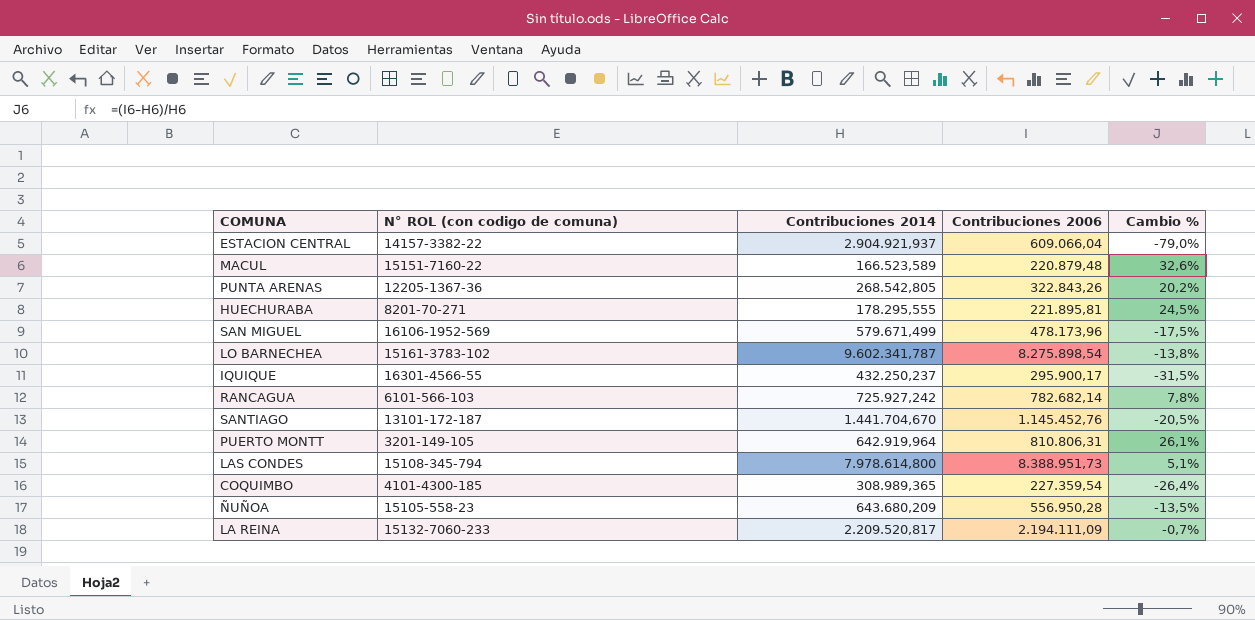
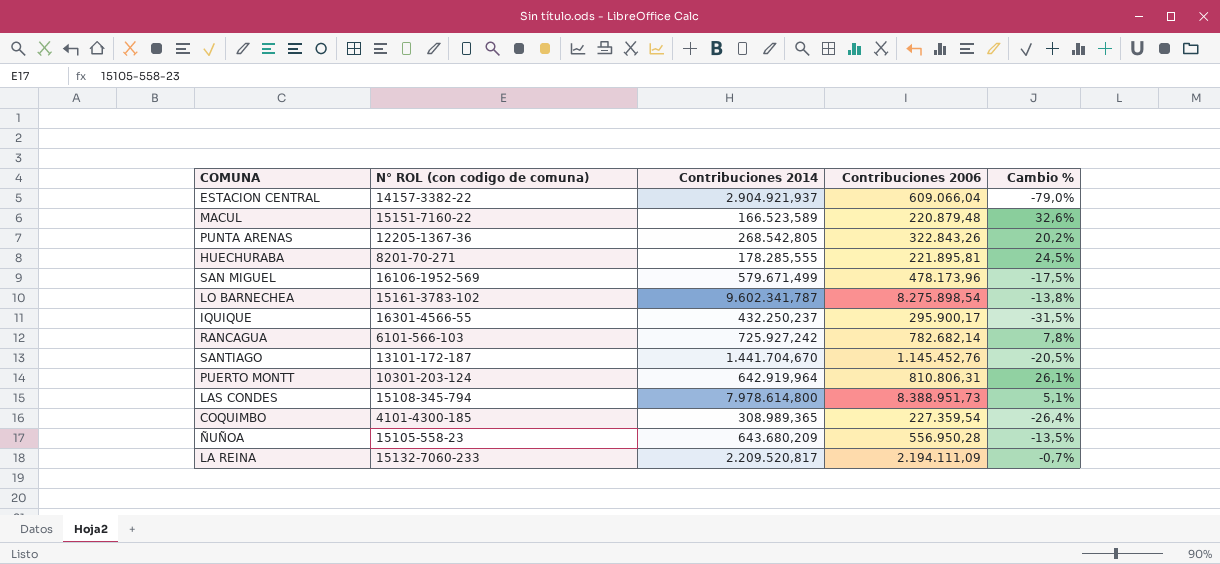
HUECHURABA | Contribuciones 2014: 178.295,555 -> 178.285,555
PUERTO MONTT | N° ROL (con codigo de comuna): 3201-149-105 -> 10301-203-124

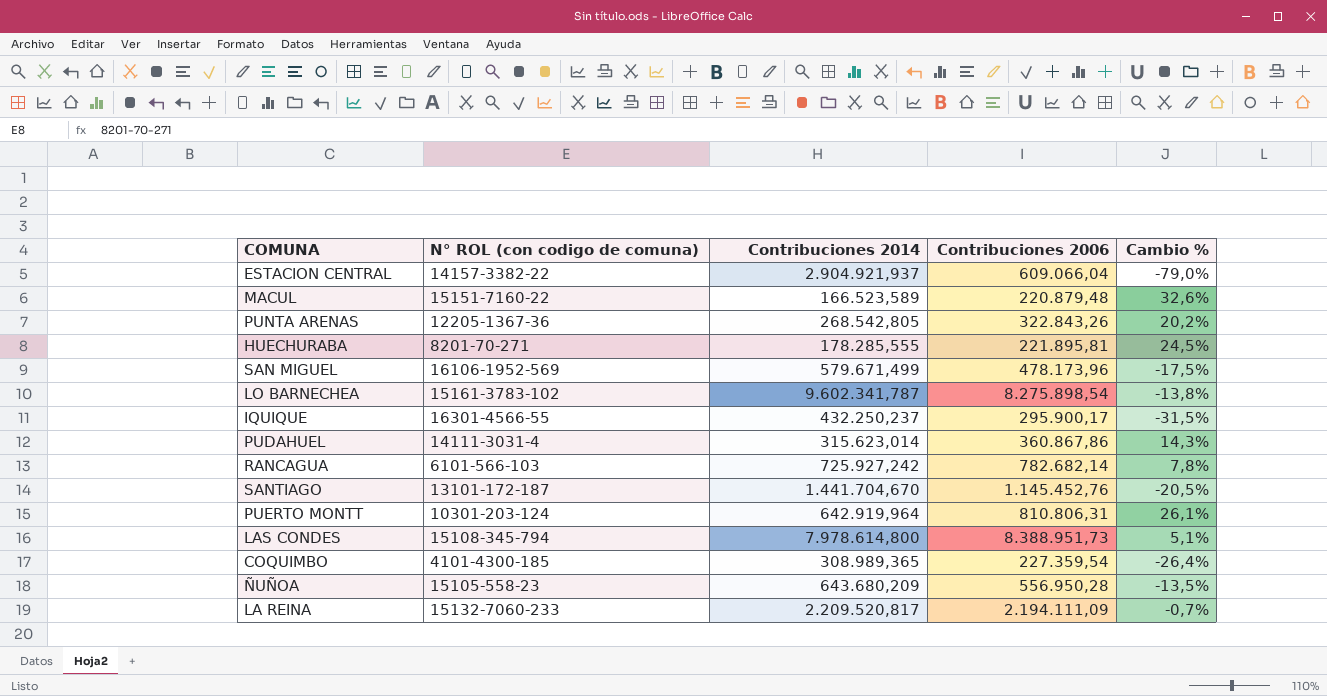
row PUDAHUEL: none -> 14111-3031-4 | 315.623,014 | 360.867,86 | 14,3%

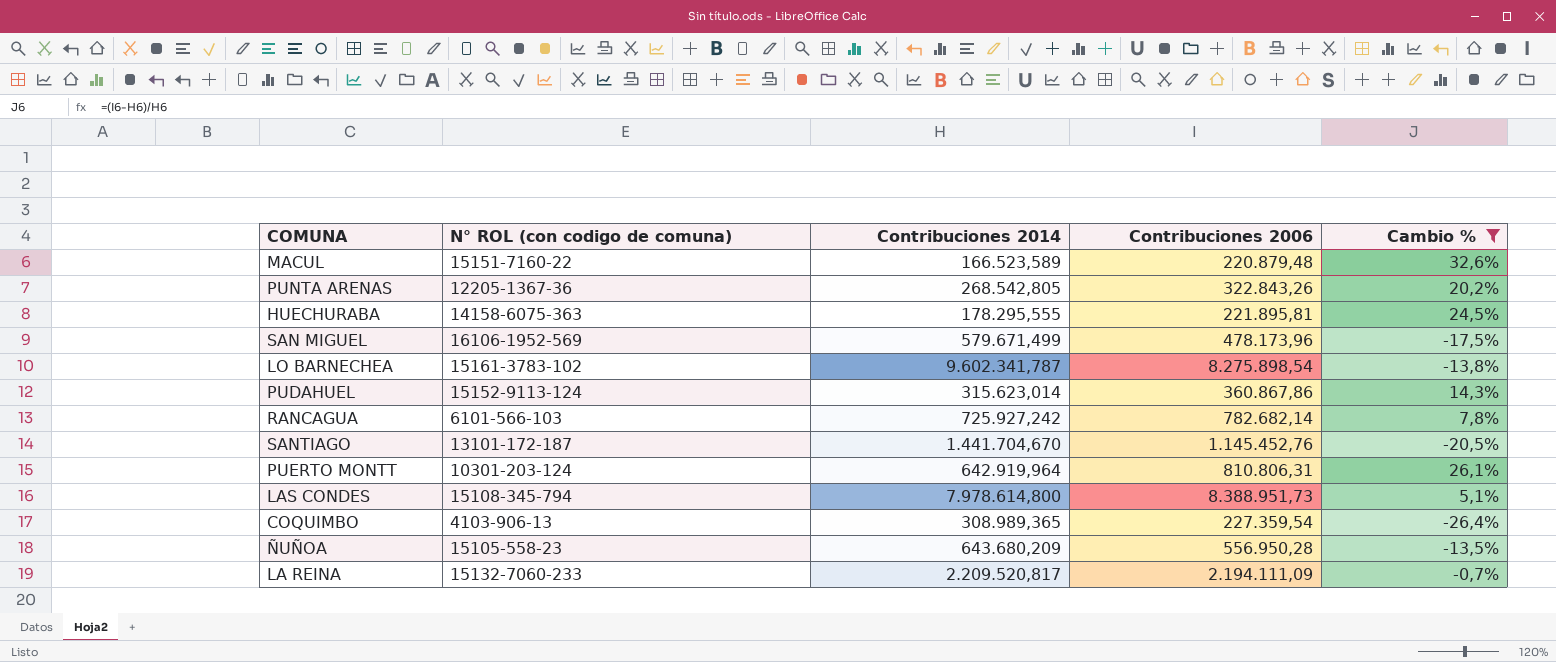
filter: none -> Cambio % >= -26,4%
HUECHURABA | N° ROL (con codigo de comuna): 8201-70-271 -> 14158-6075-363
HUECHURABA | Contribuciones 2014: 178.285,555 -> 178.295,555
PUDAHUEL | N° ROL (con codigo de comuna): 14111-3031-4 -> 15152-9113-124
COQUIMBO | N° ROL (con codigo de comuna): 4101-4300-185 -> 4103-906-13

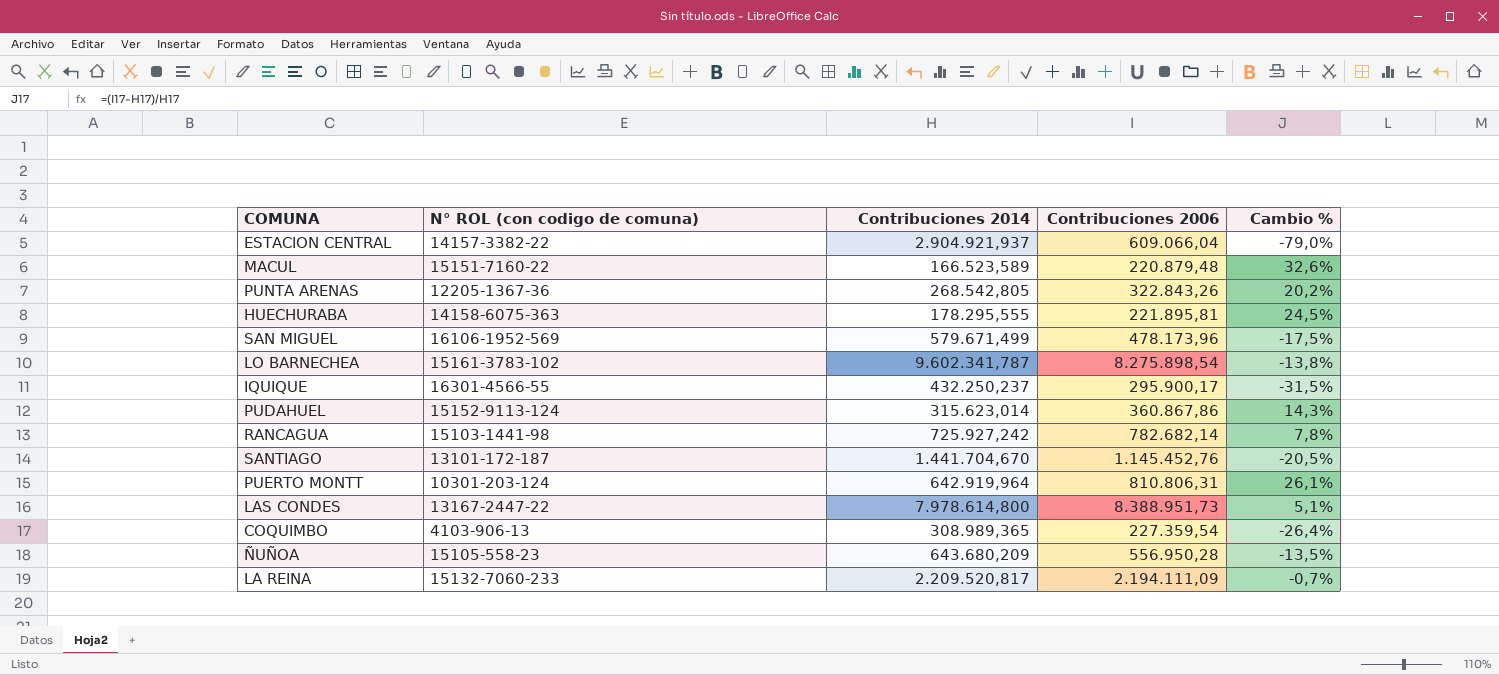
filter: Cambio % >= -26,4% -> none
RANCAGUA | N° ROL (con codigo de comuna): 6101-566-103 -> 15103-1441-98
LAS CONDES | N° ROL (con codigo de comuna): 15108-345-794 -> 13167-2447-22

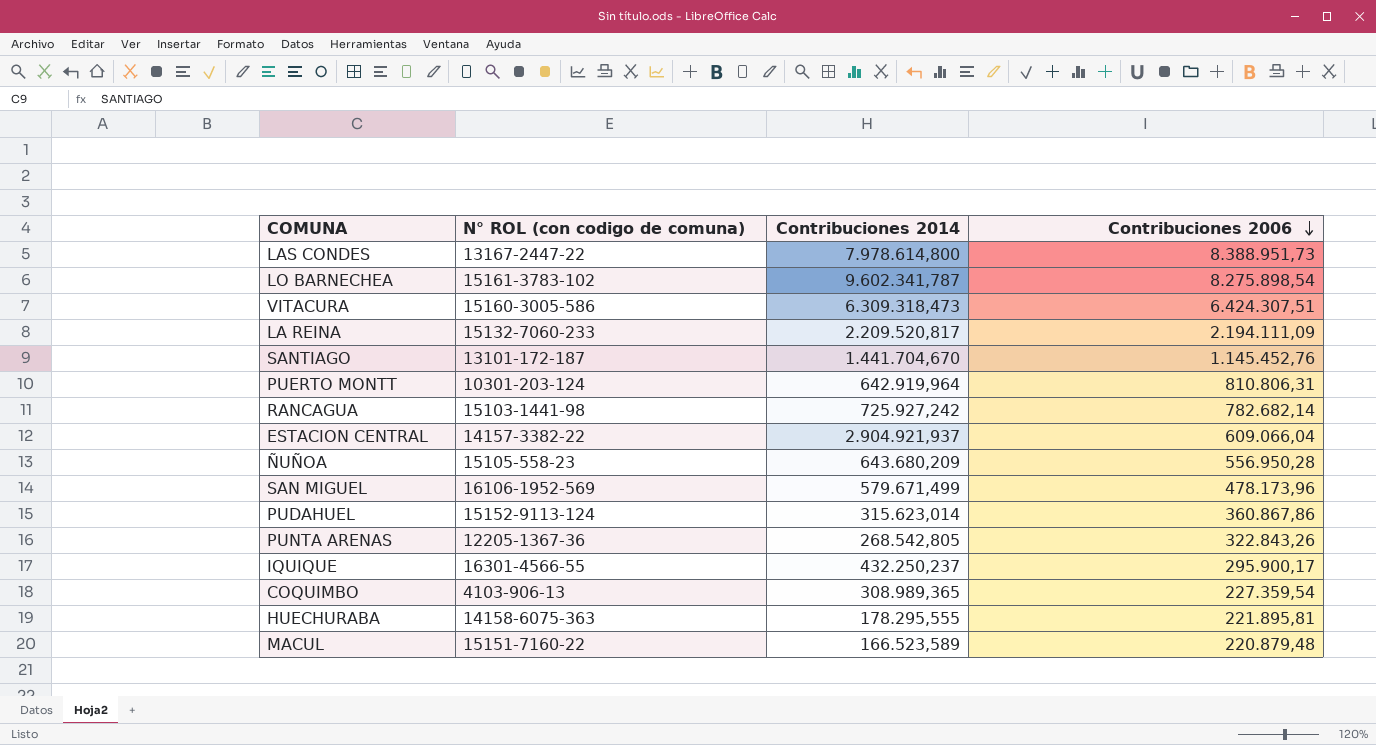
row order: none -> Contribuciones 2006 descending
column Cambio % | formula: ([Contribuciones 2006] - [Contribuciones 2014]) / [Contribuciones 2014] -> none
row VITACURA: none -> 15160-3005-586 | 6.309.318,473 | 6.424.307,51

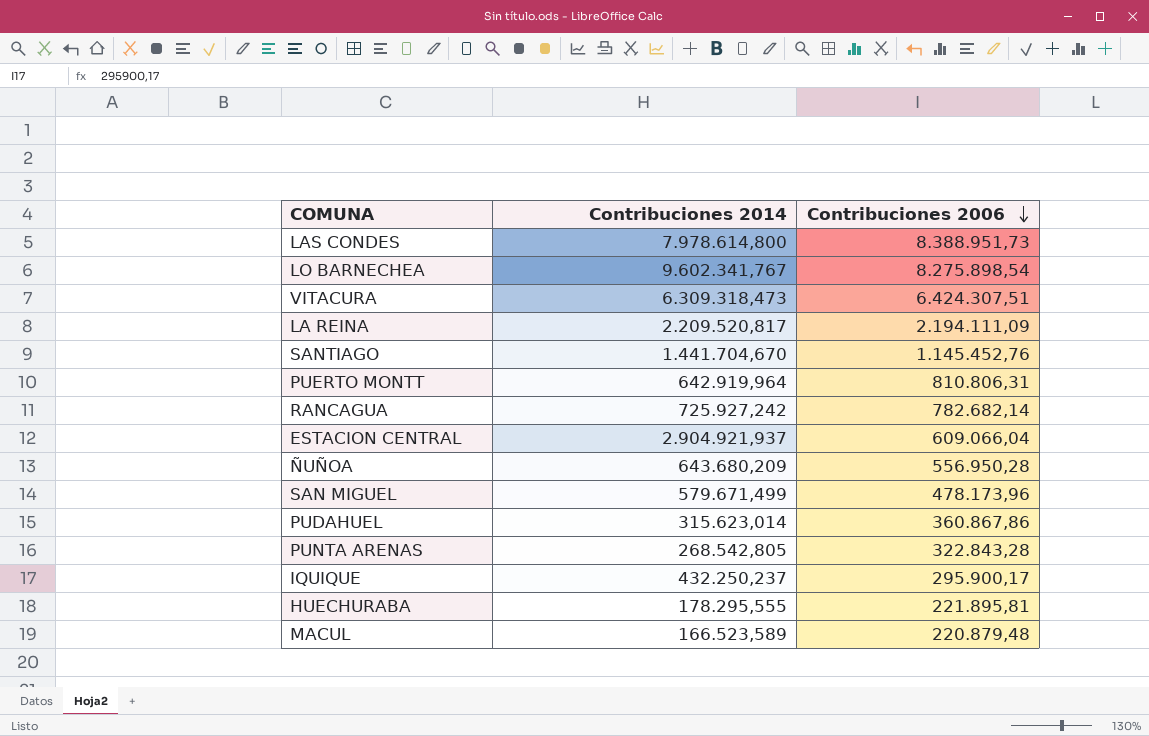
column N° ROL (con codigo de comuna) | position: 2 -> none
row COQUIMBO: 4103-906-13 | 308.989,365 | 227.359,54 -> none
LO BARNECHEA | Contribuciones 2014: 9.602.341,787 -> 9.602.341,767
PUNTA ARENAS | Contribuciones 2006: 322.843,26 -> 322.843,28

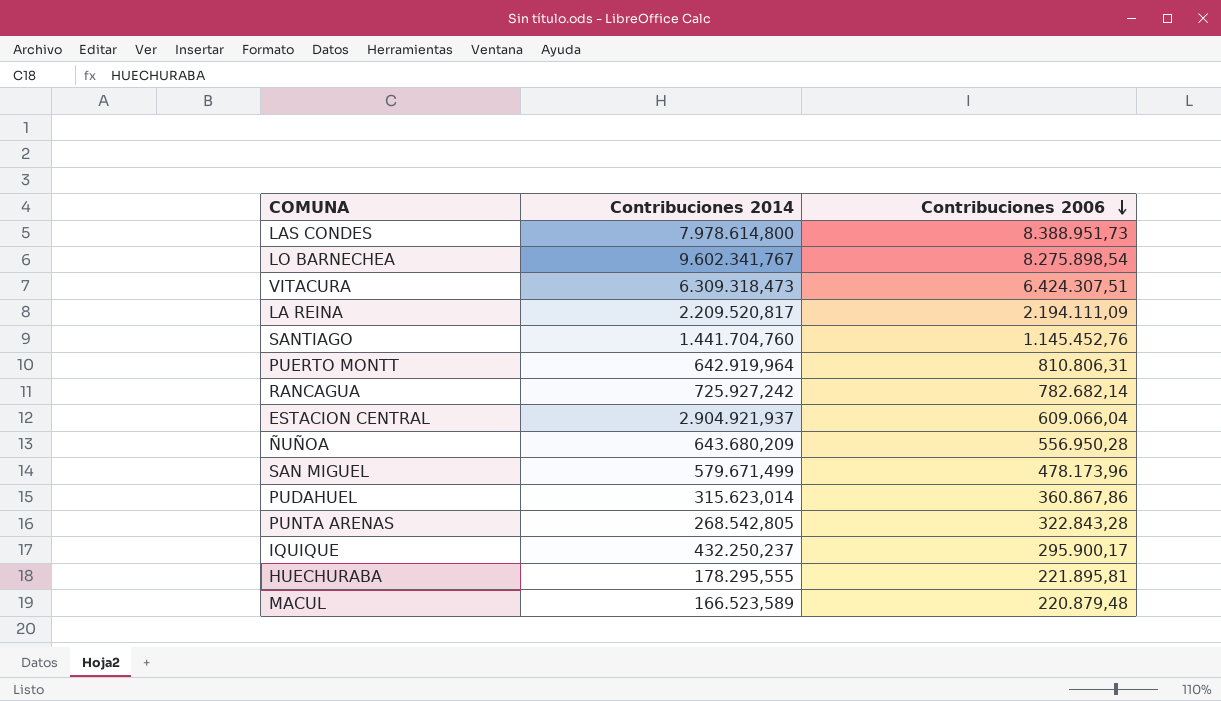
SANTIAGO | Contribuciones 2014: 1.441.704,670 -> 1.441.704,760

